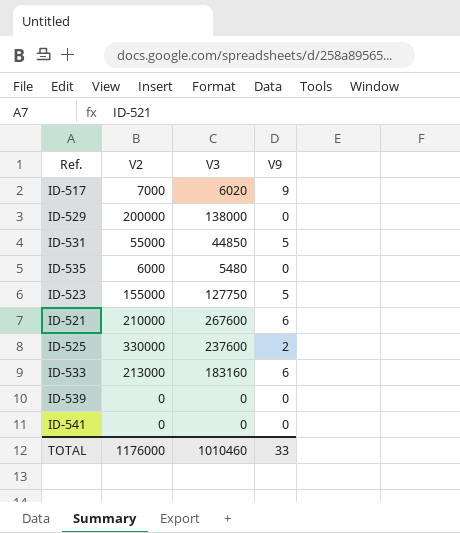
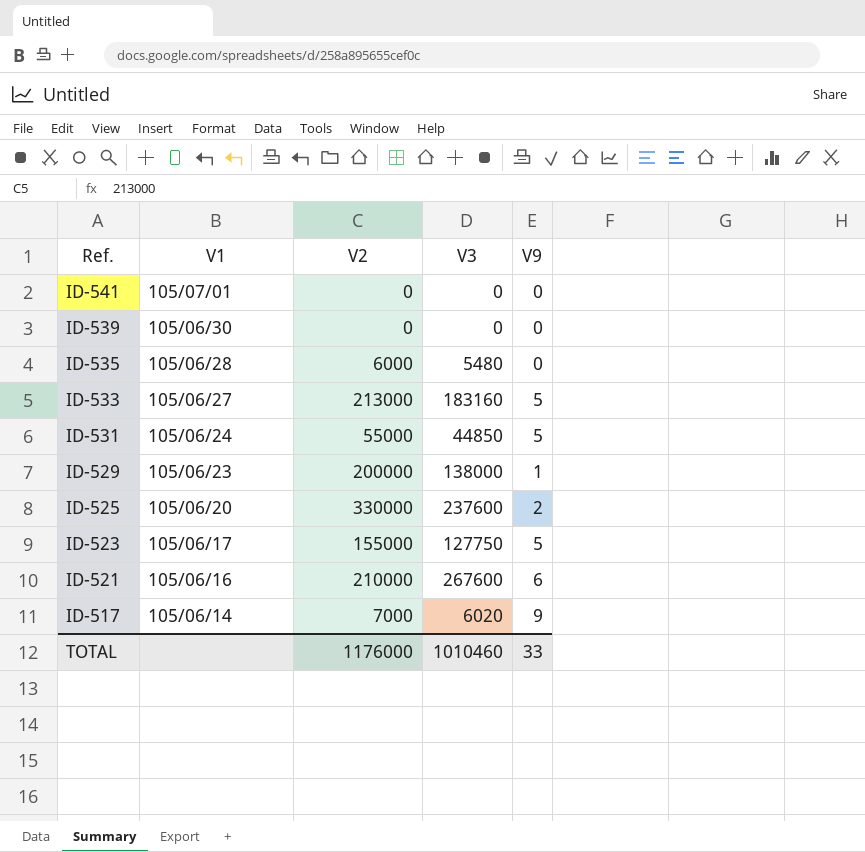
row order: none -> Ref. descending
column V1 | position: none -> 2
ID-533 | V9: 6 -> 5
ID-529 | V9: 0 -> 1

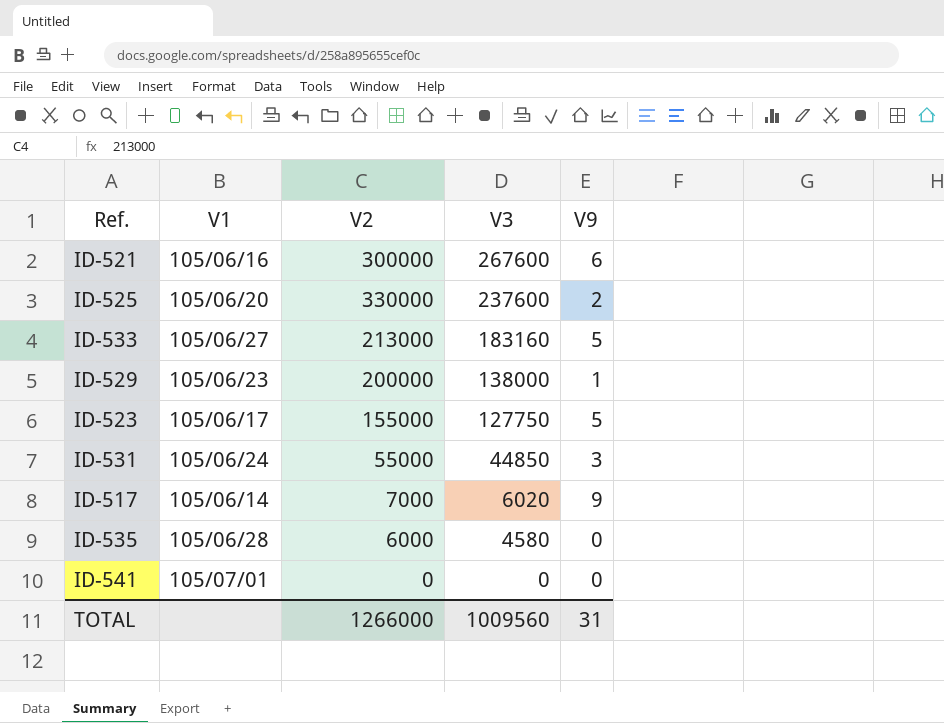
row order: Ref. descending -> V3 descending
row ID-539: 105/06/30 | 0 | 0 | 0 -> none
ID-521 | V2: 210000 -> 300000
ID-531 | V9: 5 -> 3
ID-535 | V3: 5480 -> 4580
TOTAL | V2: 1176000 -> 1266000
TOTAL | V3: 1010460 -> 1009560
TOTAL | V9: 33 -> 31

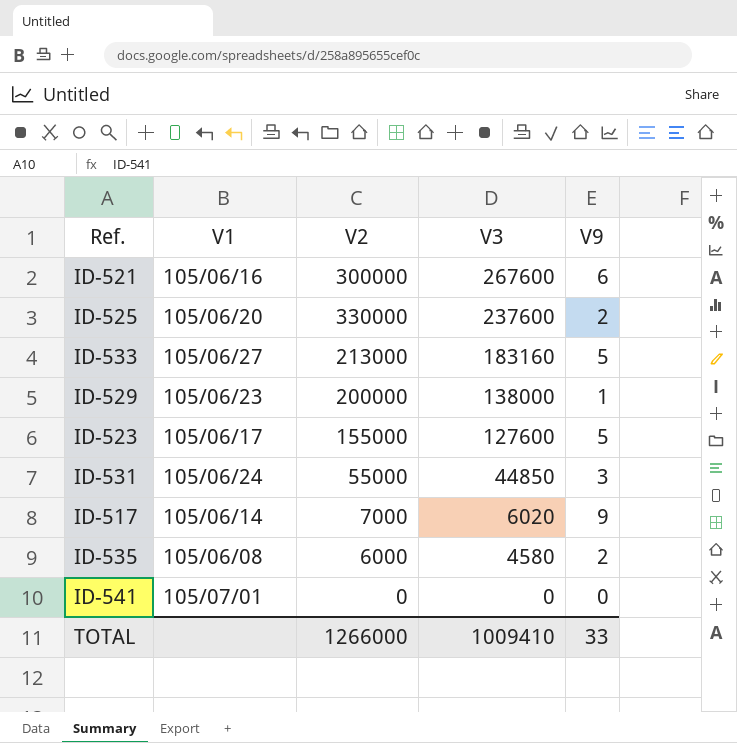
ID-523 | V3: 127750 -> 127600
ID-535 | V1: 105/06/28 -> 105/06/08
ID-535 | V9: 0 -> 2
TOTAL | V3: 1009560 -> 1009410
TOTAL | V9: 31 -> 33

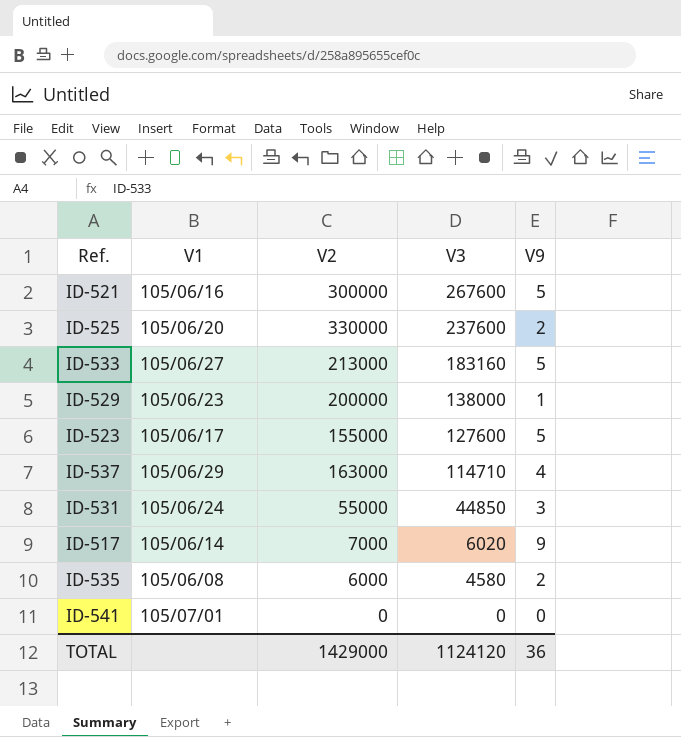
ID-521 | V9: 6 -> 5
row ID-537: none -> 105/06/29 | 163000 | 114710 | 4
TOTAL | V2: 1266000 -> 1429000
TOTAL | V3: 1009410 -> 1124120
TOTAL | V9: 33 -> 36

